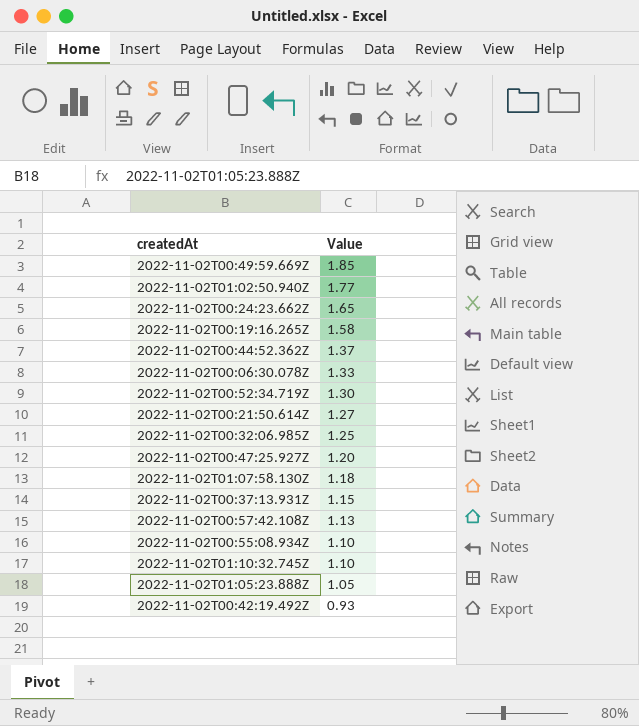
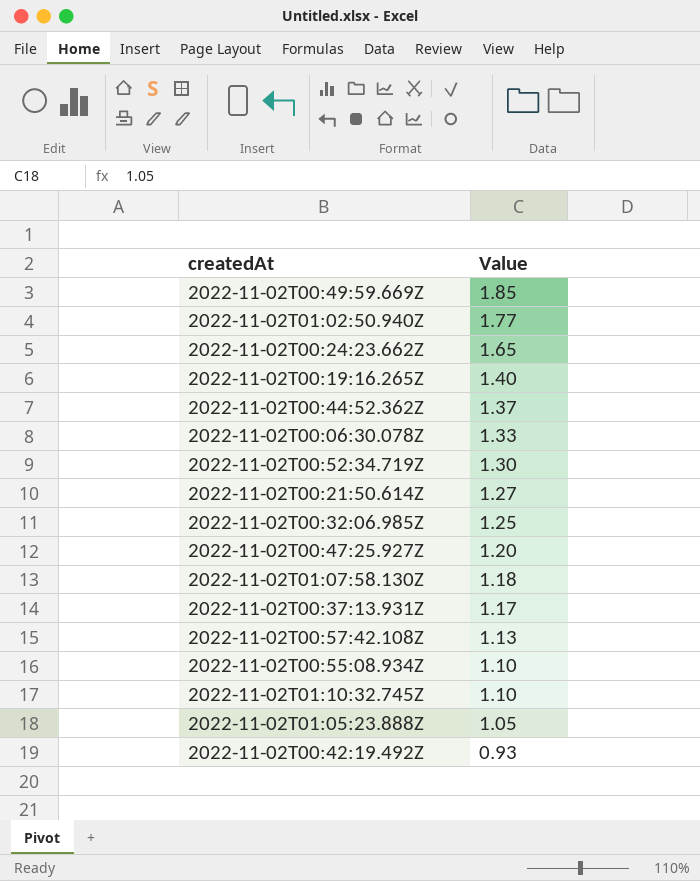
2022-11-02T00:19:16.265Z | Value: 1.58 -> 1.40
2022-11-02T00:37:13.931Z | Value: 1.15 -> 1.17

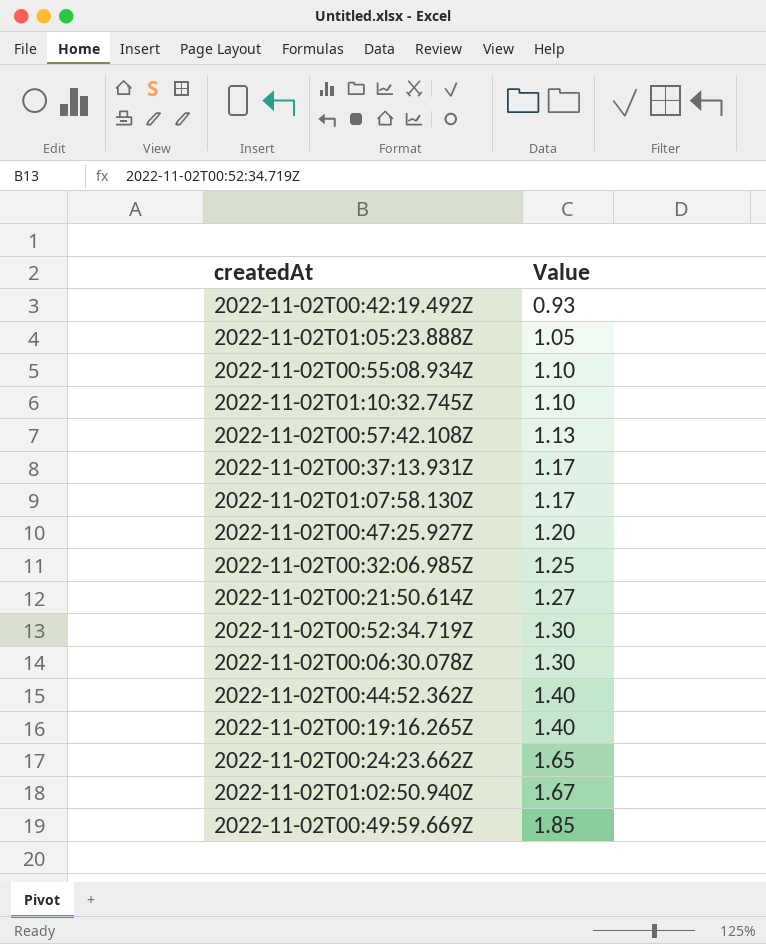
row order: Value descending -> Value ascending
2022-11-02T01:07:58.130Z | Value: 1.18 -> 1.17
2022-11-02T00:06:30.078Z | Value: 1.33 -> 1.30
2022-11-02T00:44:52.362Z | Value: 1.37 -> 1.40
2022-11-02T01:02:50.940Z | Value: 1.77 -> 1.67

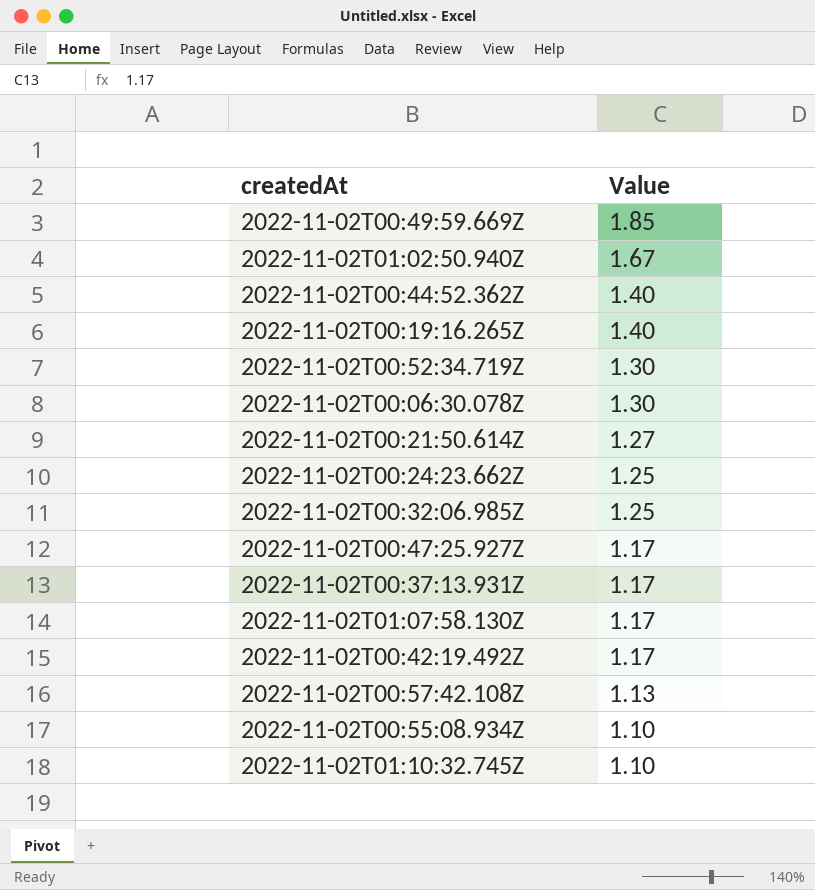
row order: Value ascending -> Value descending
row 2022-11-02T01:05:23.888Z: 1.05 -> none
2022-11-02T00:24:23.662Z | Value: 1.65 -> 1.25
2022-11-02T00:47:25.927Z | Value: 1.20 -> 1.17
2022-11-02T00:42:19.492Z | Value: 0.93 -> 1.17

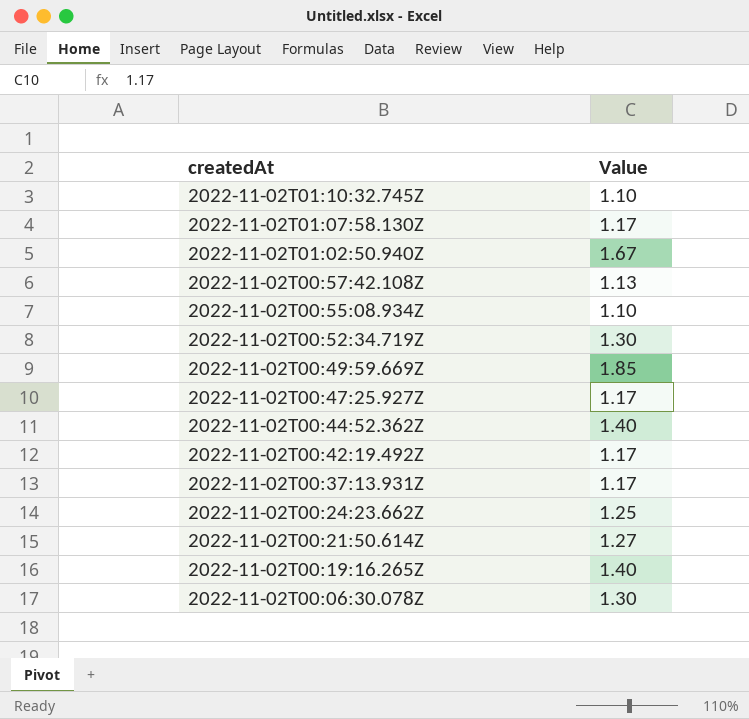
row order: Value descending -> createdAt descending
row 2022-11-02T00:32:06.985Z: 1.25 -> none

